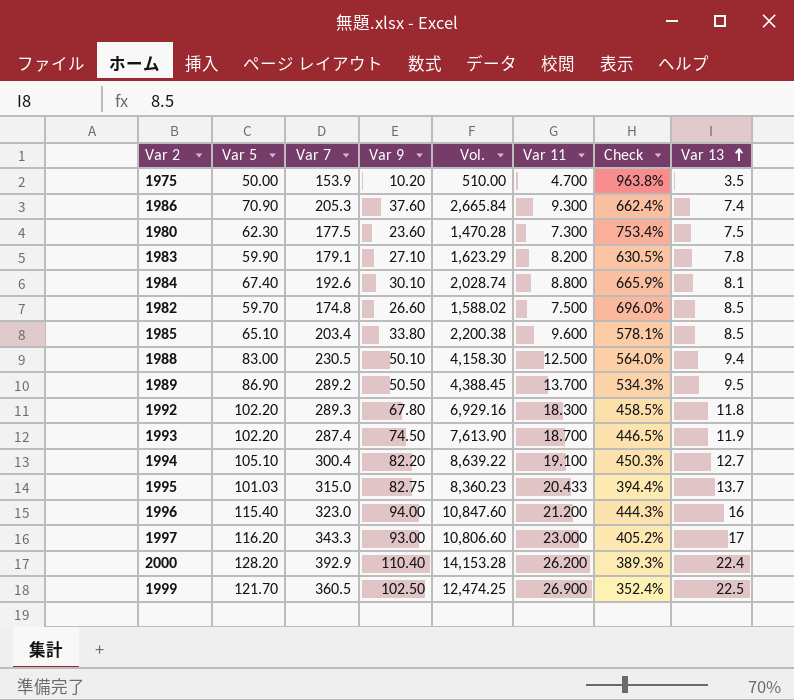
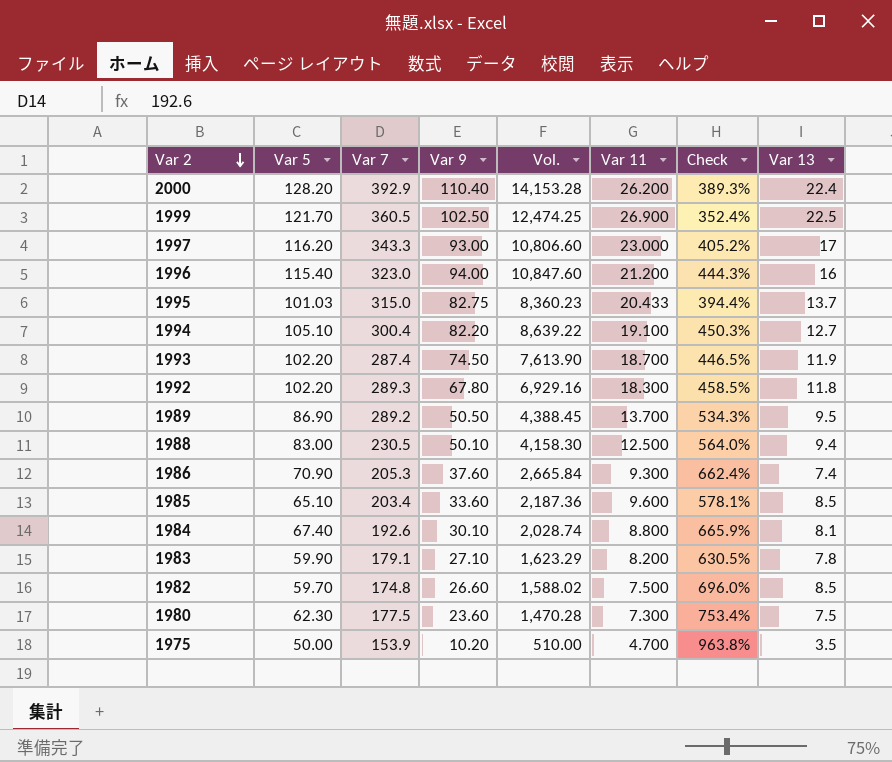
row order: Var 13 ascending -> Var 2 descending
1985 | Var 9: 33.80 -> 33.60
1985 | Vol.: 2,200.38 -> 2,187.36

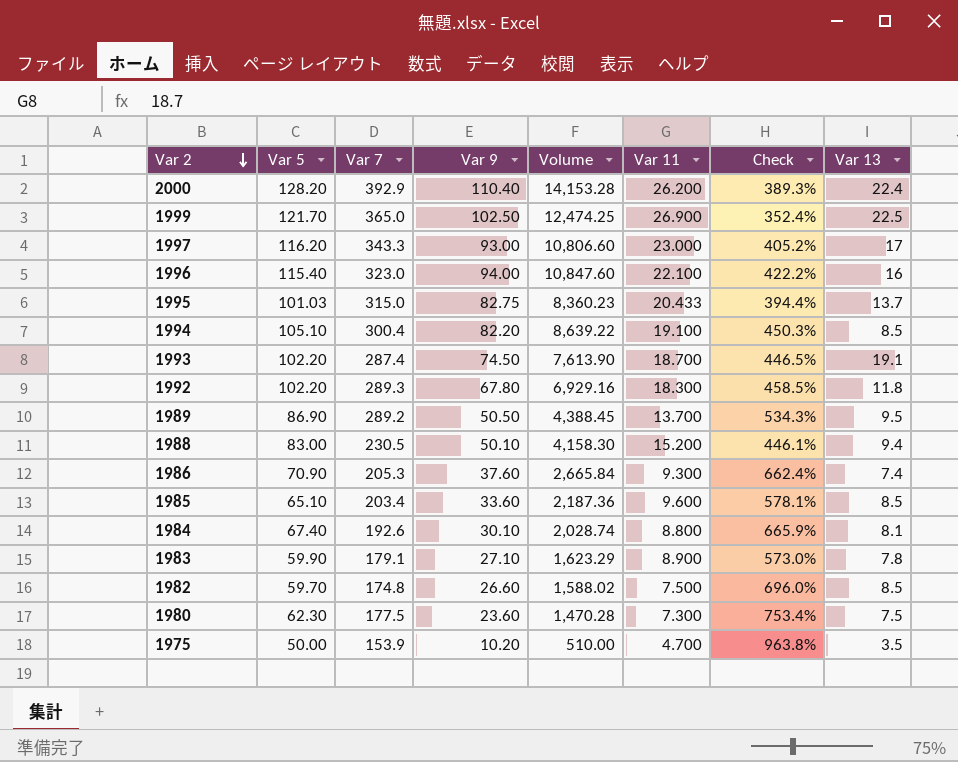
column name: Vol. -> Volume
1999 | Var 7: 360.5 -> 365.0
1996 | Var 11: 21.200 -> 22.100
1996 | Check: 444.3% -> 422.2%
1994 | Var 13: 12.7 -> 8.5
1993 | Var 13: 11.9 -> 19.1
1988 | Var 11: 12.500 -> 15.200
1988 | Check: 564.0% -> 446.1%
1983 | Var 11: 8.200 -> 8.900
1983 | Check: 630.5% -> 573.0%

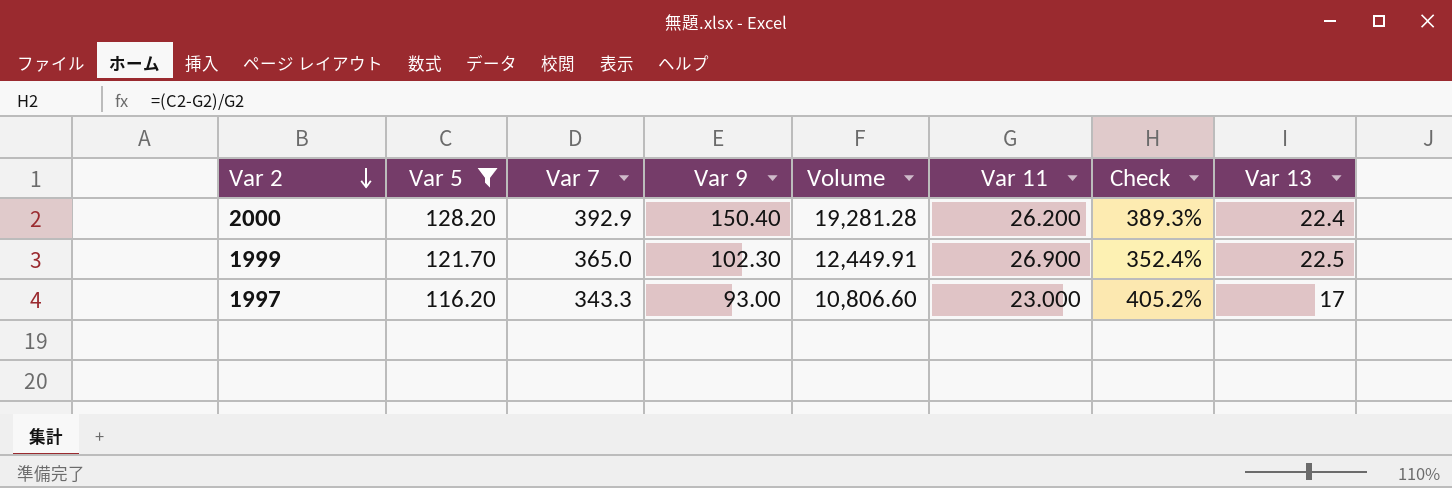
filter: none -> Var 5 >= 116.20
2000 | Var 9: 110.40 -> 150.40
2000 | Volume: 14,153.28 -> 19,281.28
1999 | Var 9: 102.50 -> 102.30
1999 | Volume: 12,474.25 -> 12,449.91

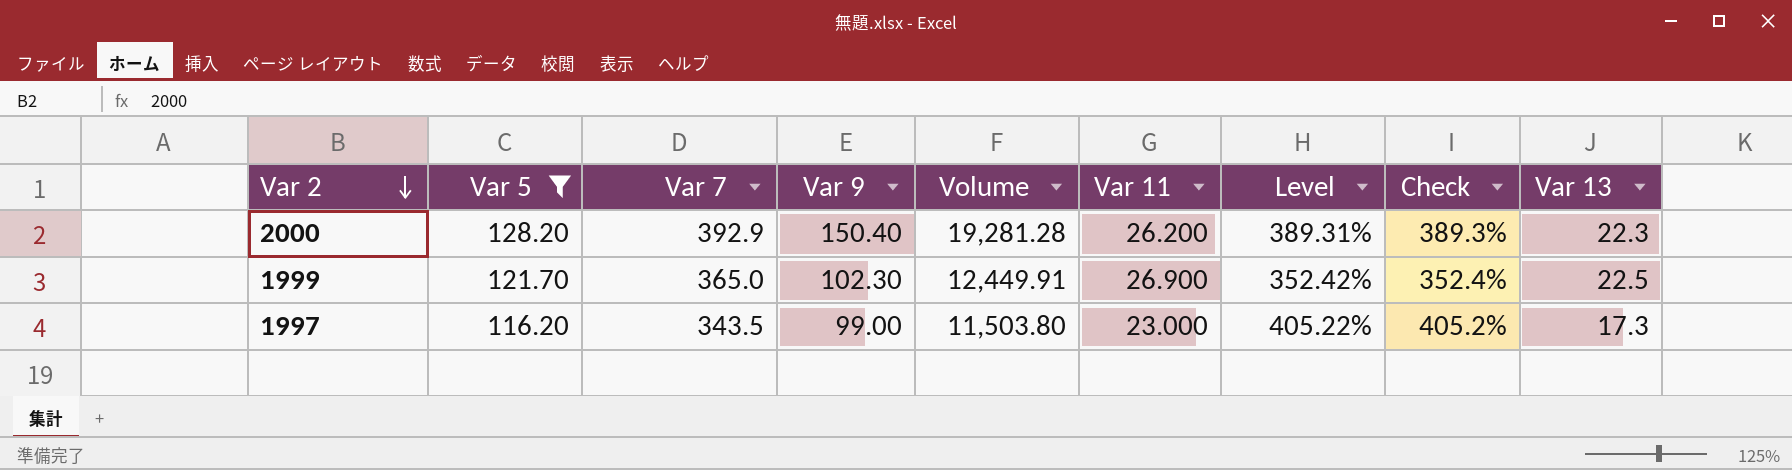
column Level | formula: none -> ([Var 5] - [Var 11]) / [Var 11]
2000 | Var 13: 22.4 -> 22.3
1997 | Var 7: 343.3 -> 343.5
1997 | Var 9: 93.00 -> 99.00
1997 | Volume: 10,806.60 -> 11,503.80
1997 | Var 13: 17 -> 17.3

